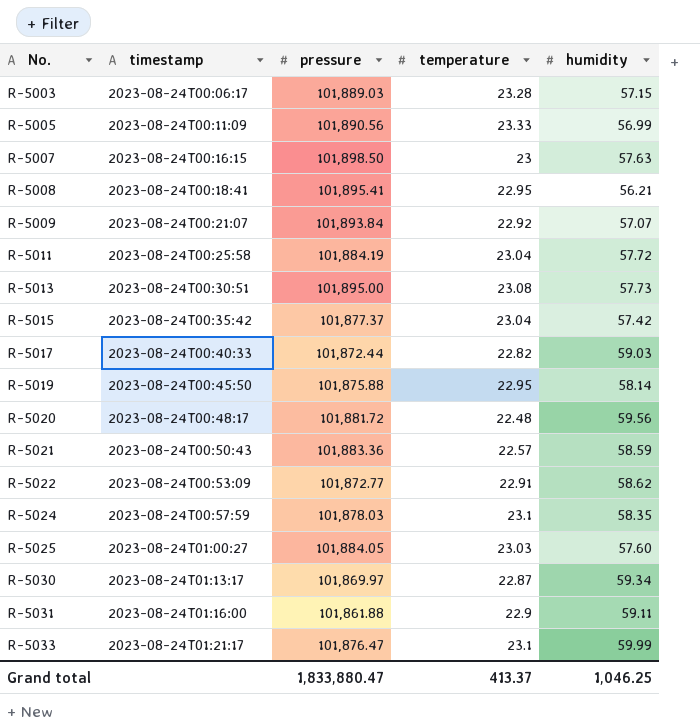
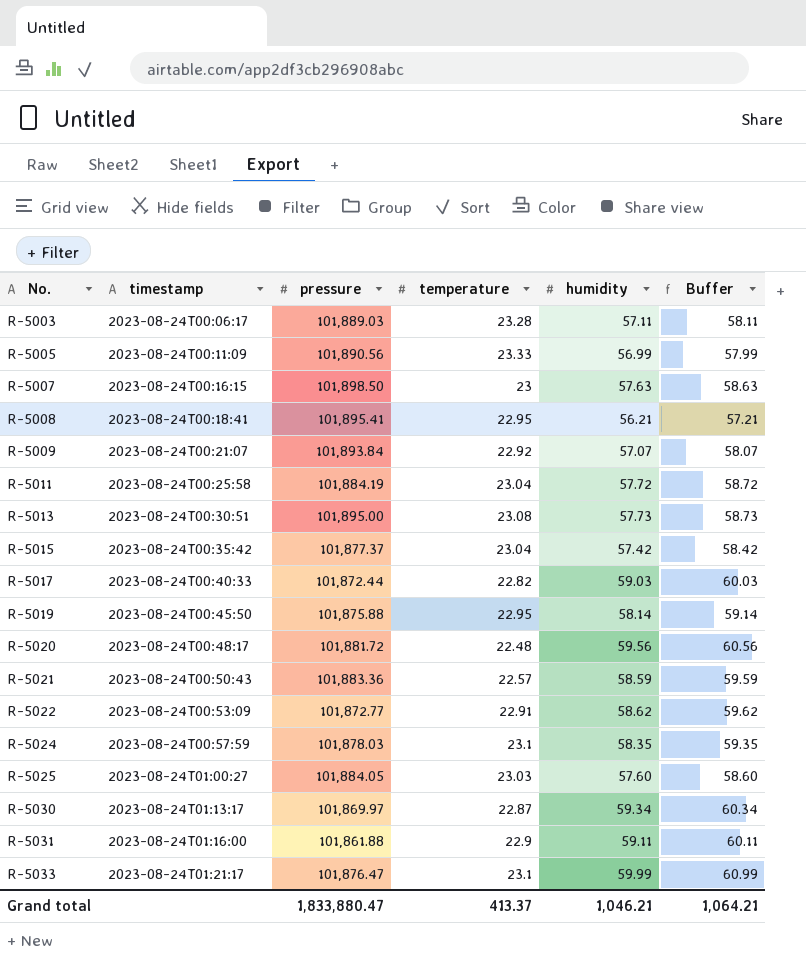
column Buffer | formula: none -> [humidity] + 1
R-5003 | humidity: 57.15 -> 57.11
Grand total | humidity: 1,046.25 -> 1,046.21

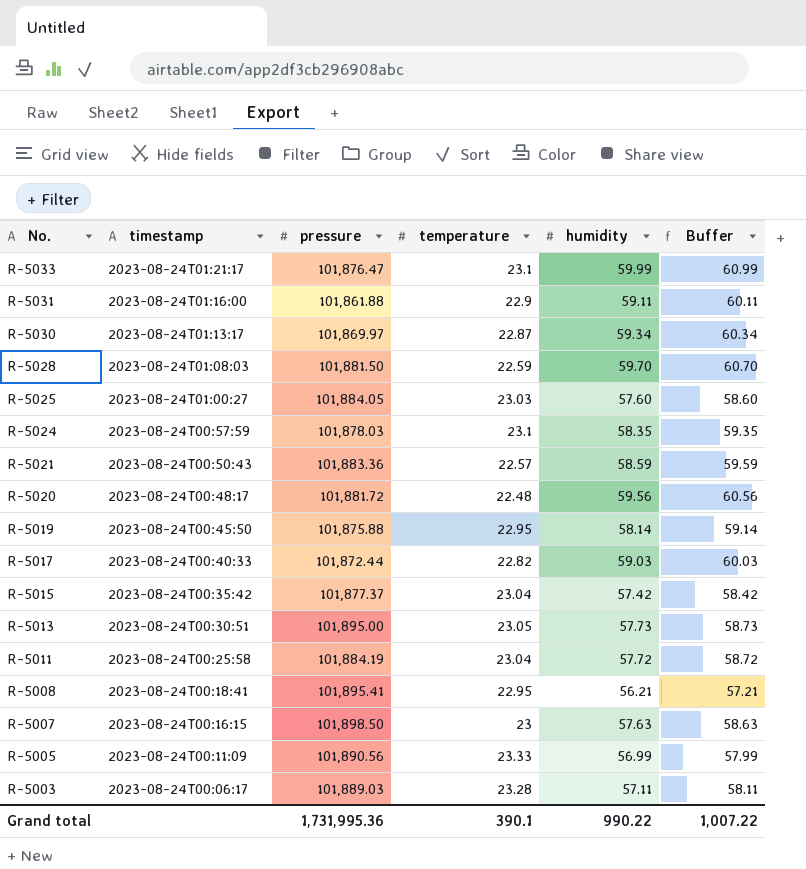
row order: No. ascending -> No. descending
row R-5009: 2023-08-24T00:21:07 | 101,893.84 | 22.92 | 57.07 | 58.07 -> none
row R-5022: 2023-08-24T00:53:09 | 101,872.77 | 22.91 | 58.62 | 59.62 -> none
row R-5028: none -> 2023-08-24T01:08:03 | 101,881.50 | 22.59 | 59.70 | 60.70
R-5013 | temperature: 23.08 -> 23.05
Grand total | pressure: 1,833,880.47 -> 1,731,995.36
Grand total | temperature: 413.37 -> 390.1
Grand total | humidity: 1,046.21 -> 990.22
Grand total | Buffer: 1,064.21 -> 1,007.22

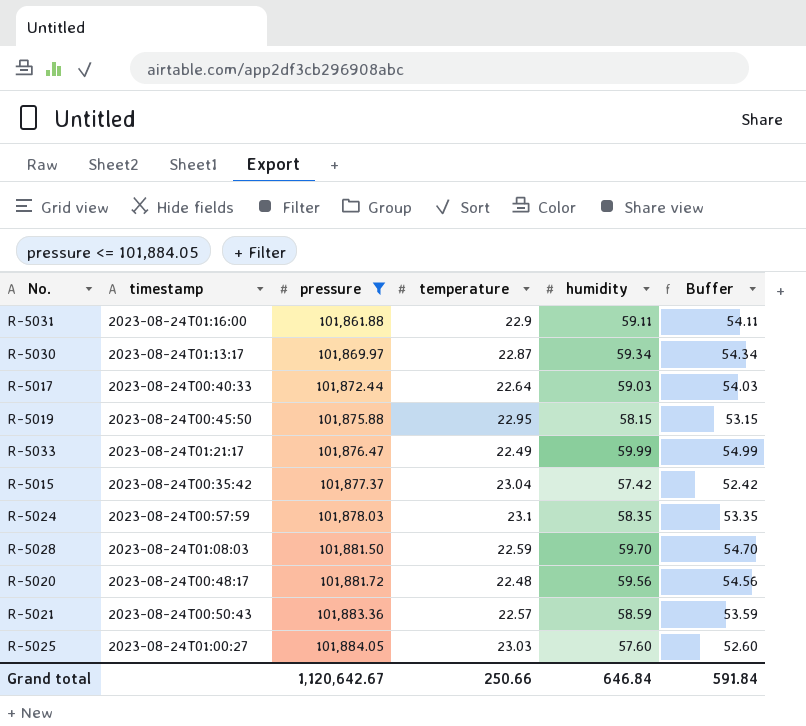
filter: none -> pressure <= 101,884.05
row order: No. descending -> pressure ascending
column Buffer | formula: [humidity] + 1 -> [humidity] - 5
R-5017 | temperature: 22.82 -> 22.64
R-5019 | humidity: 58.14 -> 58.15
R-5033 | temperature: 23.1 -> 22.49
Grand total | pressure: 1,731,995.36 -> 1,120,642.67
Grand total | temperature: 390.1 -> 250.66
Grand total | humidity: 990.22 -> 646.84
Grand total | Buffer: 1,007.22 -> 591.84

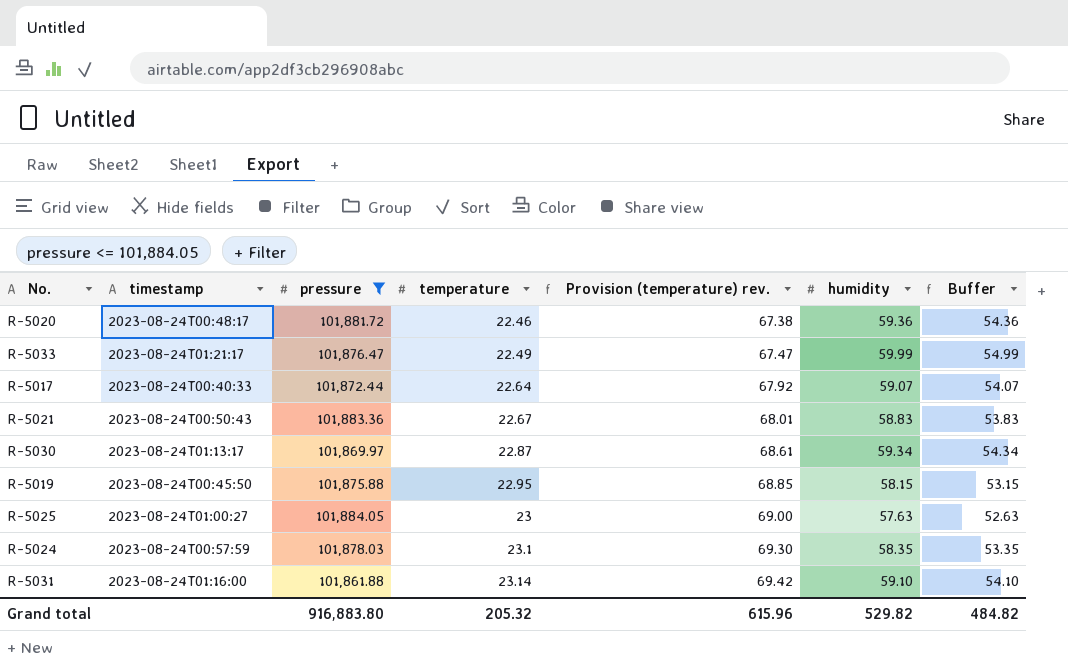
row order: pressure ascending -> temperature ascending
column Provision (temperature) rev. | formula: none -> [temperature] * 3
row R-5015: 2023-08-24T00:35:42 | 101,877.37 | 23.04 | 57.42 | 52.42 -> none
row R-5028: 2023-08-24T01:08:03 | 101,881.50 | 22.59 | 59.70 | 54.70 -> none
R-5020 | temperature: 22.48 -> 22.46
R-5020 | humidity: 59.56 -> 59.36
R-5020 | Buffer: 54.56 -> 54.36
R-5017 | humidity: 59.03 -> 59.07
R-5017 | Buffer: 54.03 -> 54.07
R-5021 | temperature: 22.57 -> 22.67
R-5021 | humidity: 58.59 -> 58.83
R-5021 | Buffer: 53.59 -> 53.83
R-5025 | temperature: 23.03 -> 23
R-5025 | humidity: 57.60 -> 57.63
R-5025 | Buffer: 52.60 -> 52.63
R-5031 | temperature: 22.9 -> 23.14
R-5031 | humidity: 59.11 -> 59.10
R-5031 | Buffer: 54.11 -> 54.10
Grand total | pressure: 1,120,642.67 -> 916,883.80
Grand total | temperature: 250.66 -> 205.32
Grand total | humidity: 646.84 -> 529.82
Grand total | Buffer: 591.84 -> 484.82

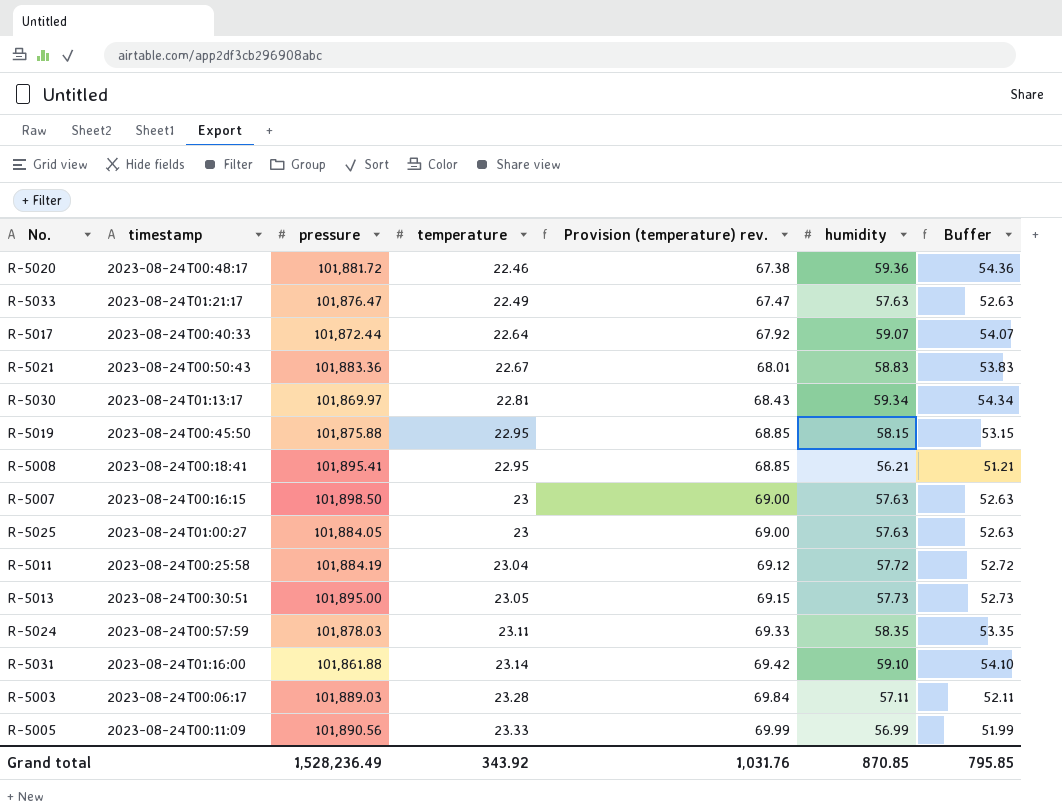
filter: pressure <= 101,884.05 -> none
R-5033 | humidity: 59.99 -> 57.63
R-5033 | Buffer: 54.99 -> 52.63
R-5030 | temperature: 22.87 -> 22.81
R-5030 | Provision (temperature) rev.: 68.61 -> 68.43
R-5024 | temperature: 23.1 -> 23.11
R-5024 | Provision (temperature) rev.: 69.30 -> 69.33
Grand total | pressure: 916,883.80 -> 1,528,236.49
Grand total | temperature: 205.32 -> 343.92
Grand total | Provision (temperature) rev.: 615.96 -> 1,031.76
Grand total | humidity: 529.82 -> 870.85
Grand total | Buffer: 484.82 -> 795.85

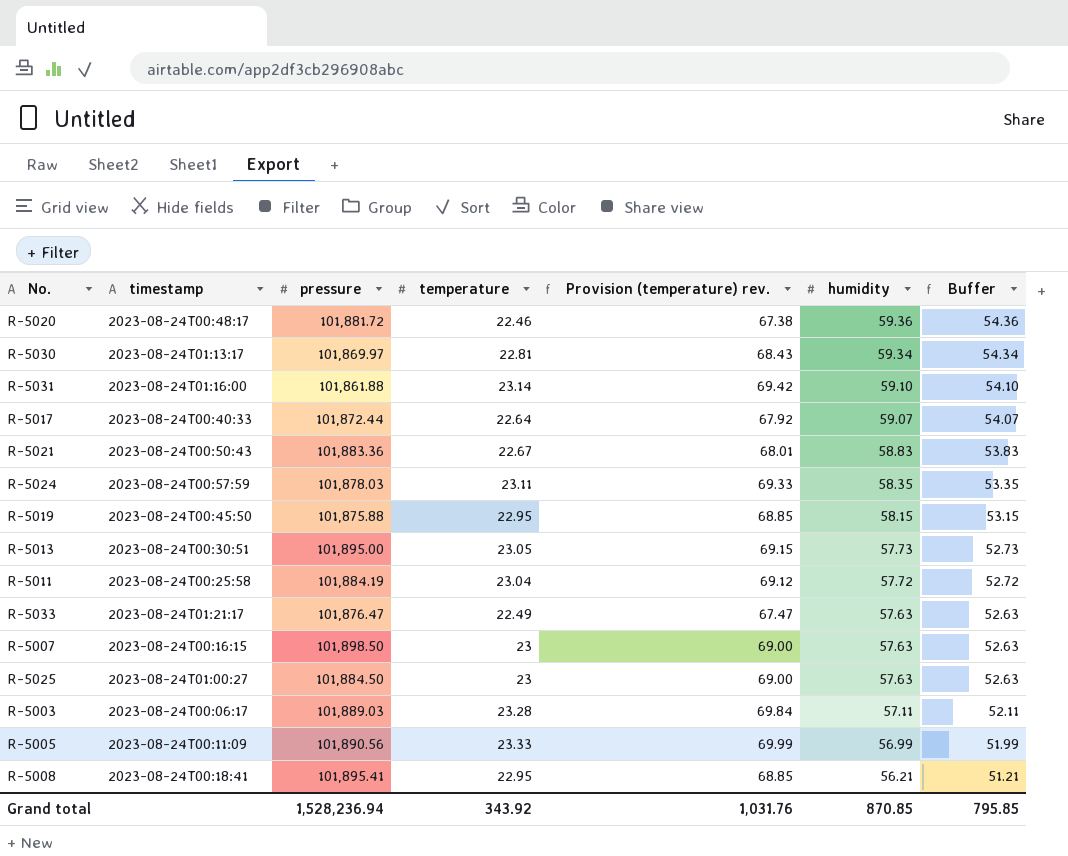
row order: temperature ascending -> humidity descending
R-5025 | pressure: 101,884.05 -> 101,884.50
Grand total | pressure: 1,528,236.49 -> 1,528,236.94

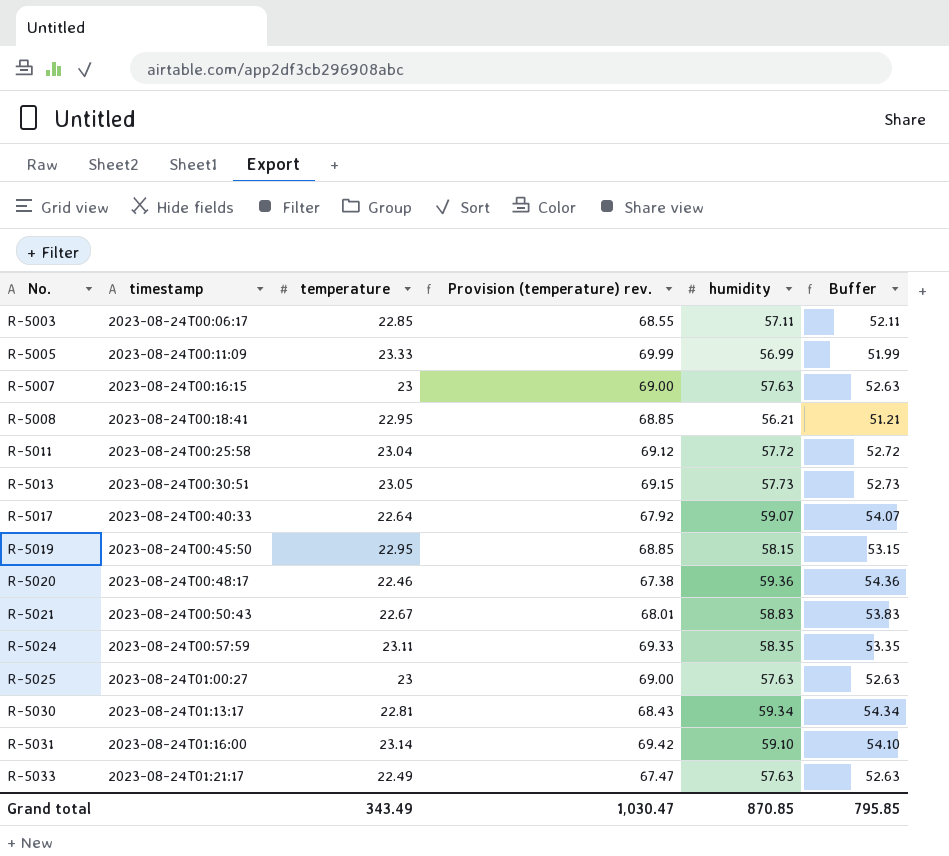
row order: humidity descending -> No. ascending
column pressure | position: 3 -> none
R-5003 | temperature: 23.28 -> 22.85
R-5003 | Provision (temperature) rev.: 69.84 -> 68.55
Grand total | temperature: 343.92 -> 343.49
Grand total | Provision (temperature) rev.: 1,031.76 -> 1,030.47

